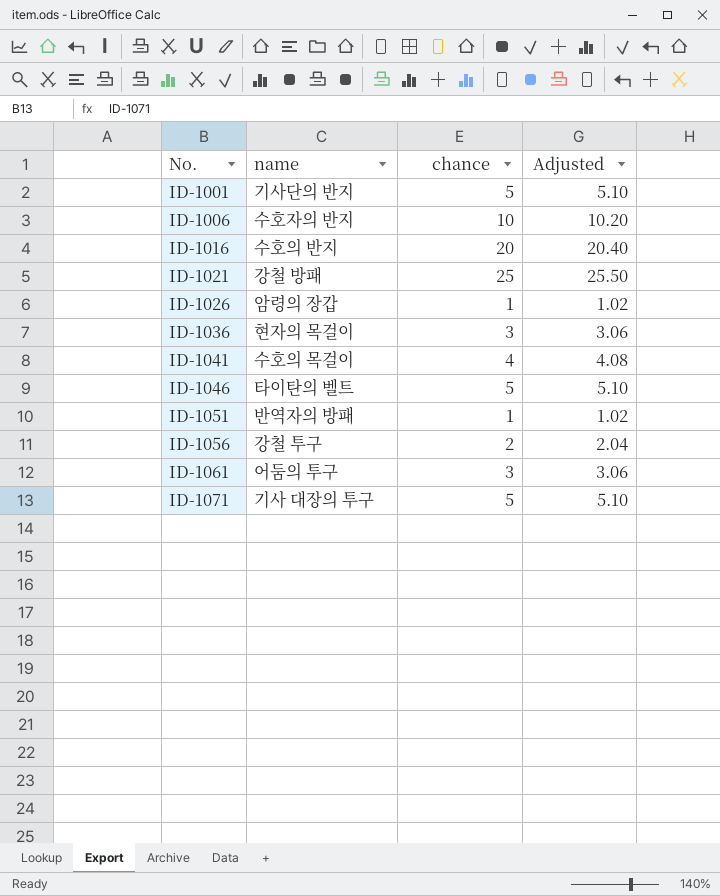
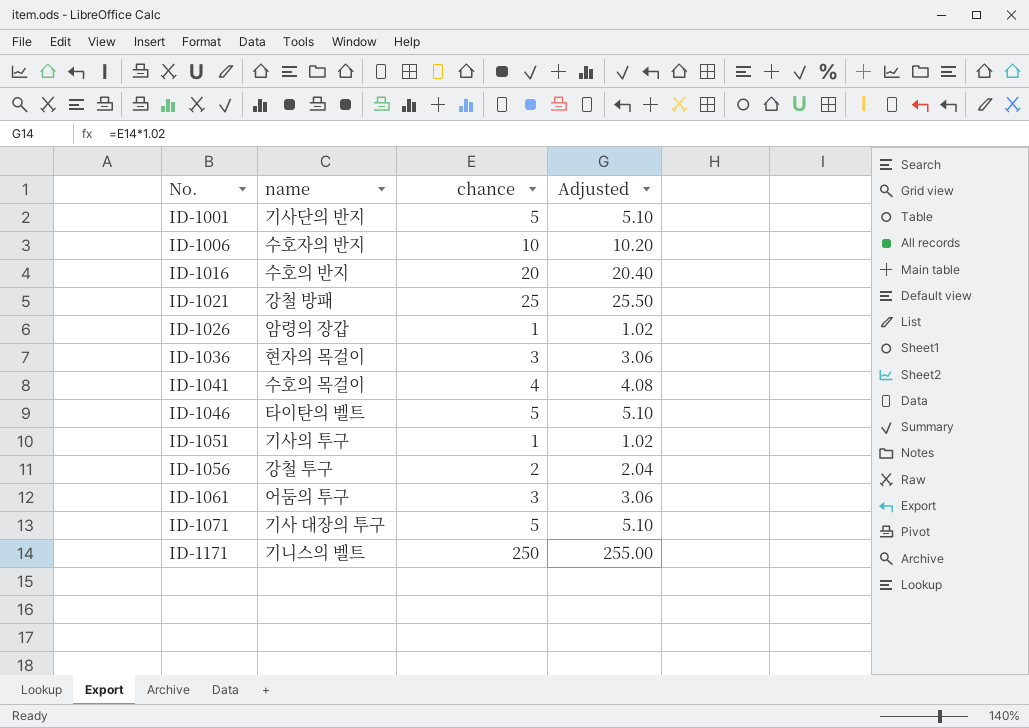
ID-1051 | name: 반역자의 방패 -> 기사의 투구
row ID-1171: none -> 기니스의 벨트 | 250 | 255.00

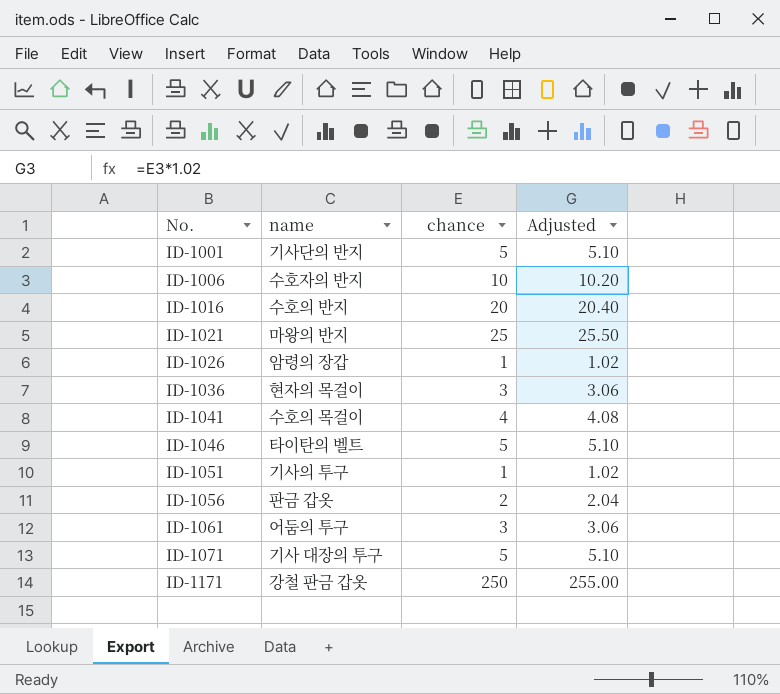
ID-1021 | name: 강철 방패 -> 마왕의 반지
ID-1056 | name: 강철 투구 -> 판금 갑옷
ID-1171 | name: 기니스의 벨트 -> 강철 판금 갑옷

